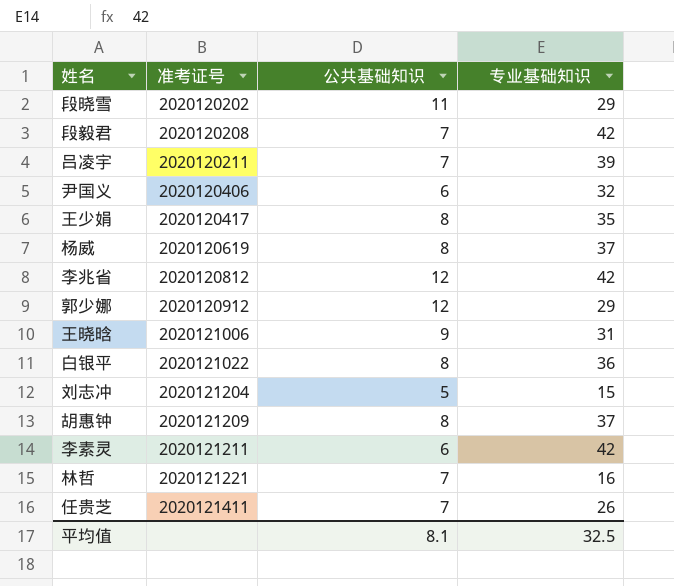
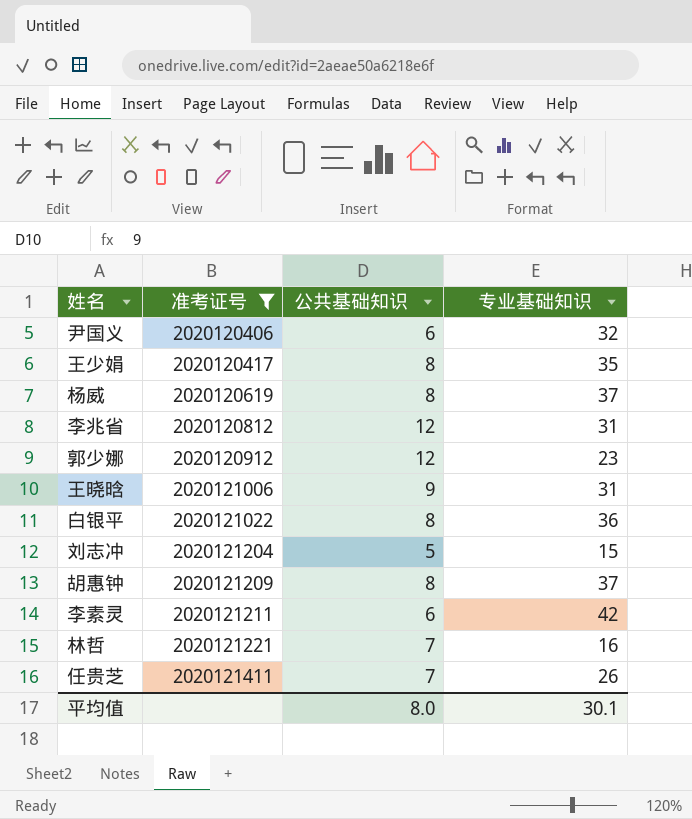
filter: none -> 准考证号 >= 2020120406
李兆省 | 专业基础知识: 42 -> 31
郭少娜 | 专业基础知识: 29 -> 23
平均值 | 公共基础知识: 8.1 -> 8.0
平均值 | 专业基础知识: 32.5 -> 30.1

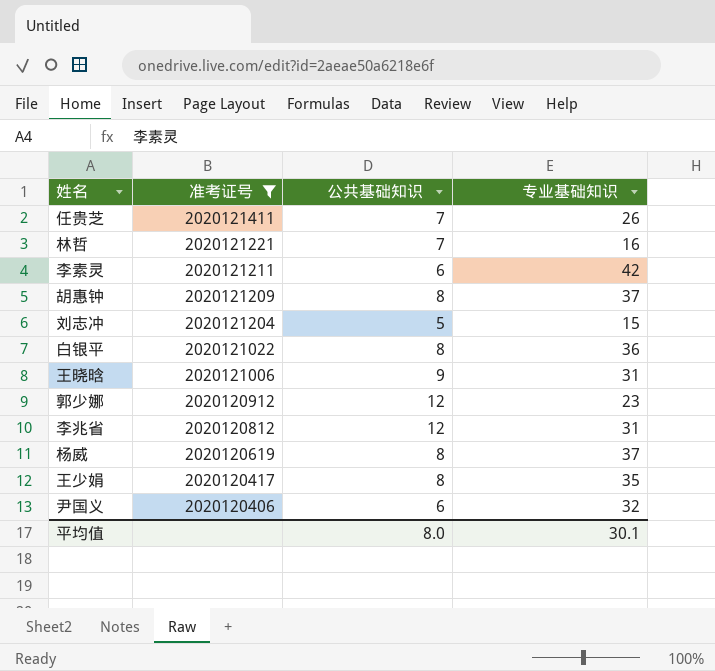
row order: 准考证号 ascending -> 准考证号 descending

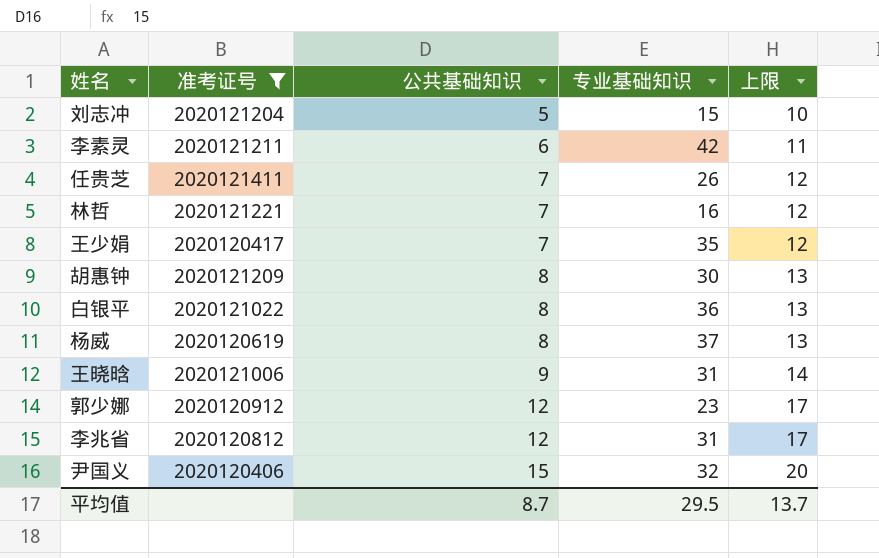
row order: 准考证号 descending -> 公共基础知识 ascending
column 上限 | formula: none -> [公共基础知识] + 5
王少娟 | 公共基础知识: 8 -> 7
胡惠钟 | 专业基础知识: 37 -> 30
尹国义 | 公共基础知识: 6 -> 15
平均值 | 公共基础知识: 8.0 -> 8.7
平均值 | 专业基础知识: 30.1 -> 29.5

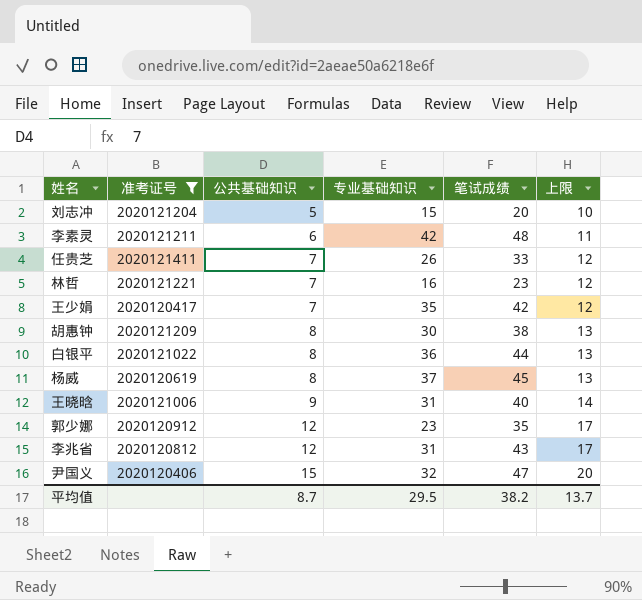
column 笔试成绩 | formula: none -> [公共基础知识] + [专业基础知识]

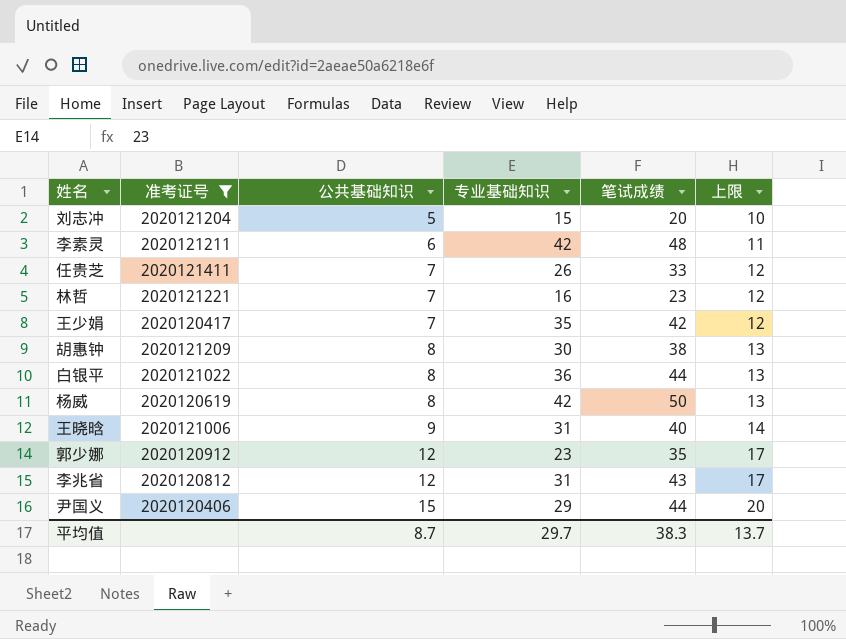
杨威 | 专业基础知识: 37 -> 42
杨威 | 笔试成绩: 45 -> 50
尹国义 | 专业基础知识: 32 -> 29
尹国义 | 笔试成绩: 47 -> 44
平均值 | 专业基础知识: 29.5 -> 29.7
平均值 | 笔试成绩: 38.2 -> 38.3

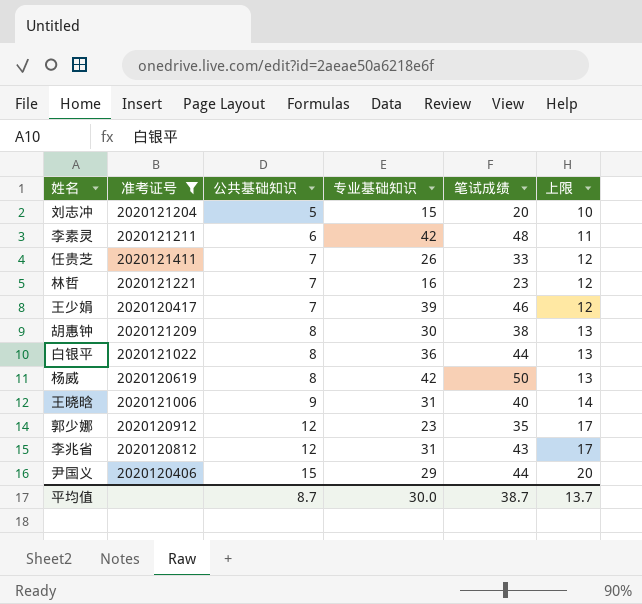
王少娟 | 专业基础知识: 35 -> 39
王少娟 | 笔试成绩: 42 -> 46
平均值 | 专业基础知识: 29.7 -> 30.0
平均值 | 笔试成绩: 38.3 -> 38.7

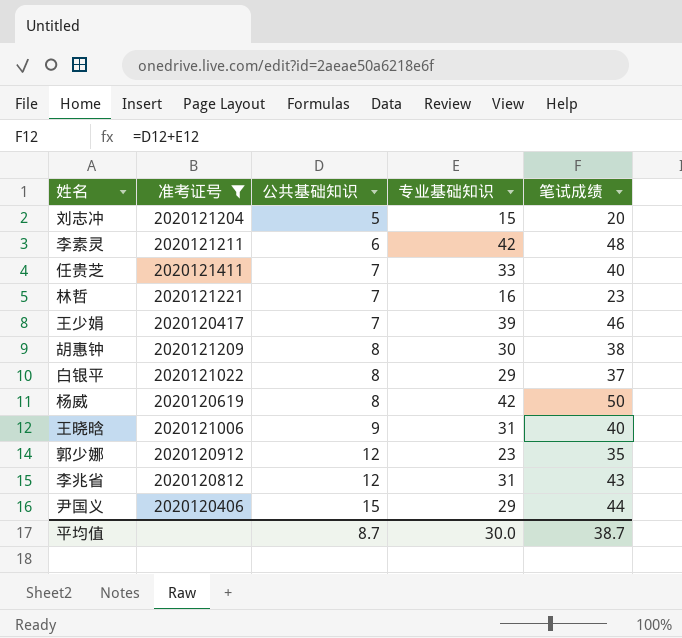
column 上限 | formula: [公共基础知识] + 5 -> none
任贵芝 | 专业基础知识: 26 -> 33
任贵芝 | 笔试成绩: 33 -> 40
白银平 | 专业基础知识: 36 -> 29
白银平 | 笔试成绩: 44 -> 37

